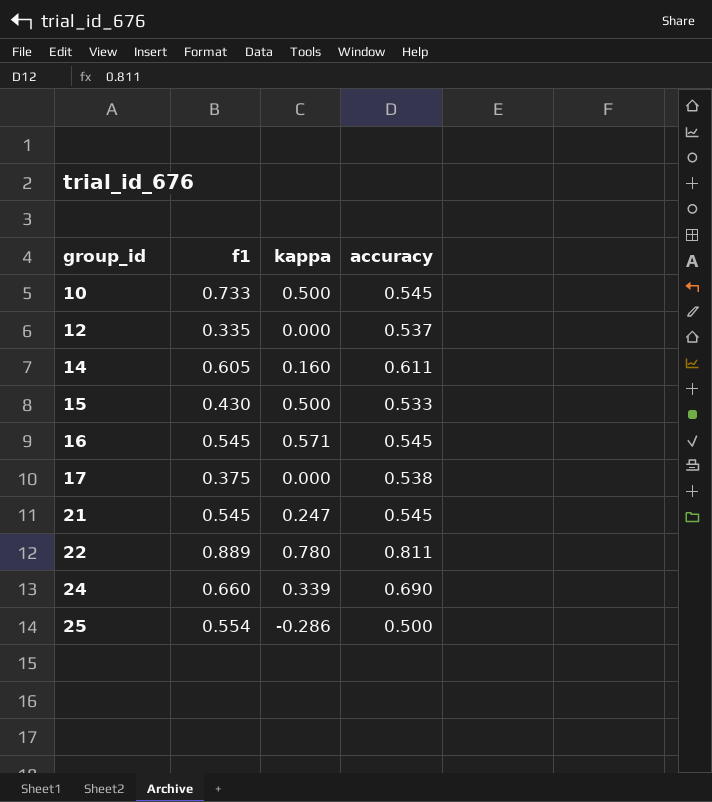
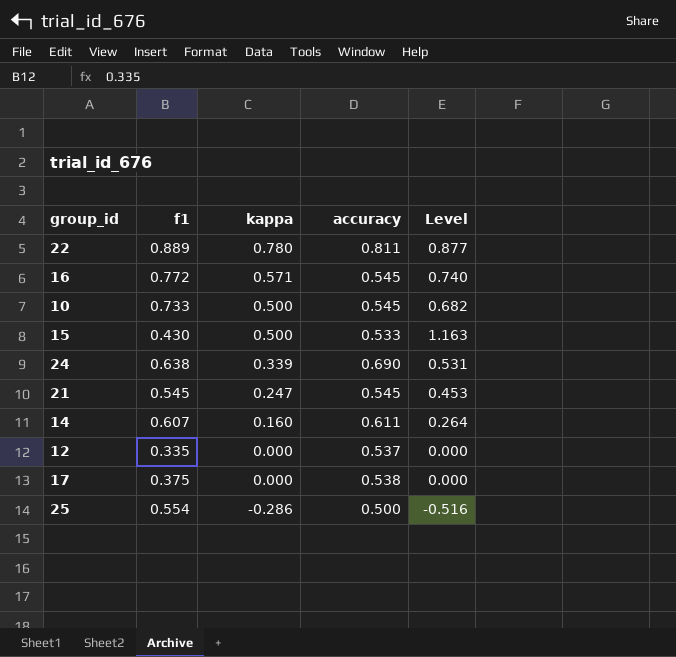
row order: group_id ascending -> kappa descending
column Level | formula: none -> [kappa] / [f1]
16 | f1: 0.545 -> 0.772
24 | f1: 0.660 -> 0.638
14 | f1: 0.605 -> 0.607

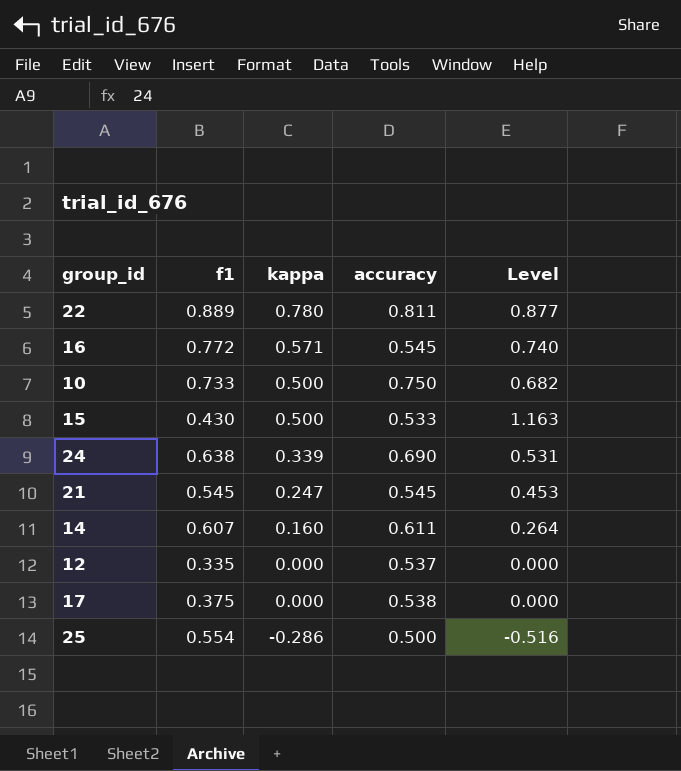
10 | accuracy: 0.545 -> 0.750

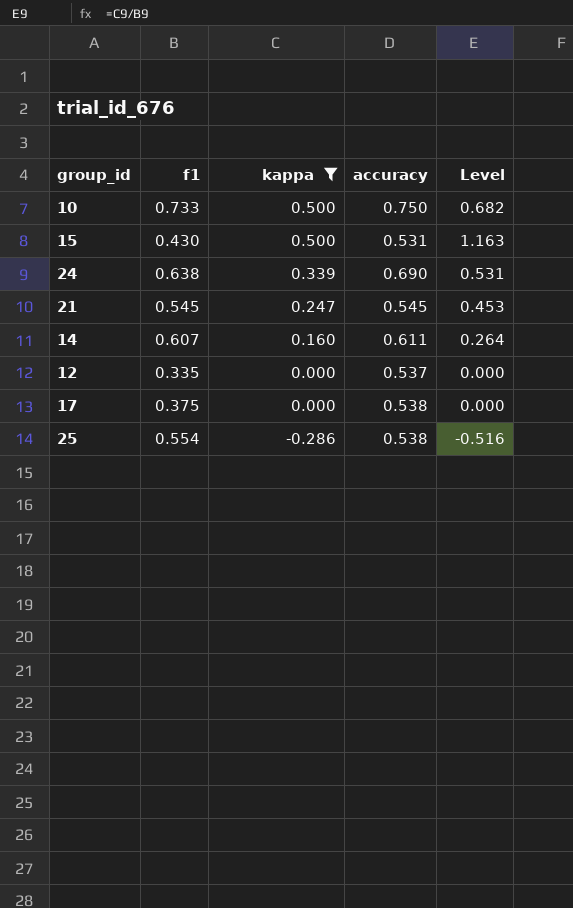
filter: none -> kappa <= 0.500
15 | accuracy: 0.533 -> 0.531
25 | accuracy: 0.500 -> 0.538

